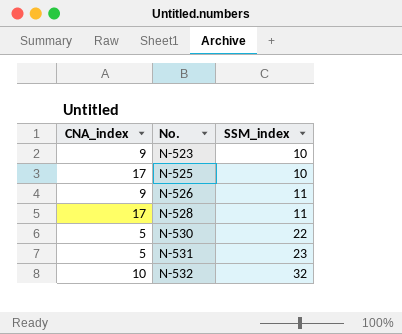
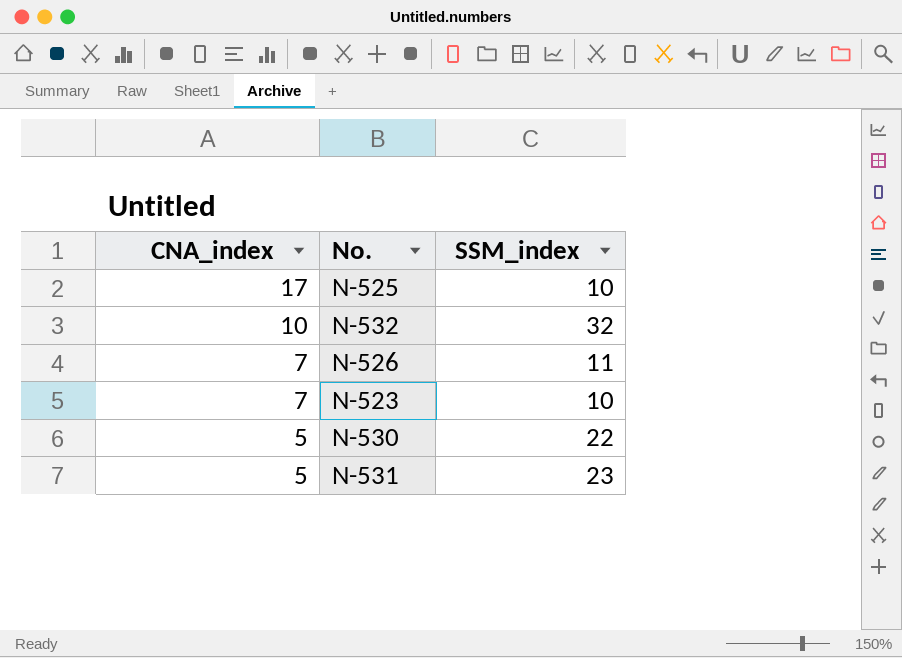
row order: No. ascending -> CNA_index descending
row N-528: 17 | 11 -> none
N-526 | CNA_index: 9 -> 7
N-523 | CNA_index: 9 -> 7

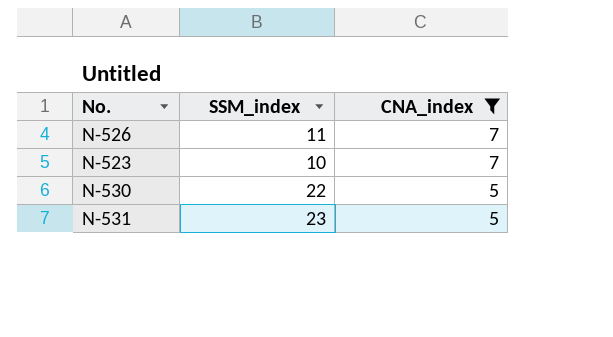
filter: none -> CNA_index <= 7
column CNA_index | position: 1 -> 3

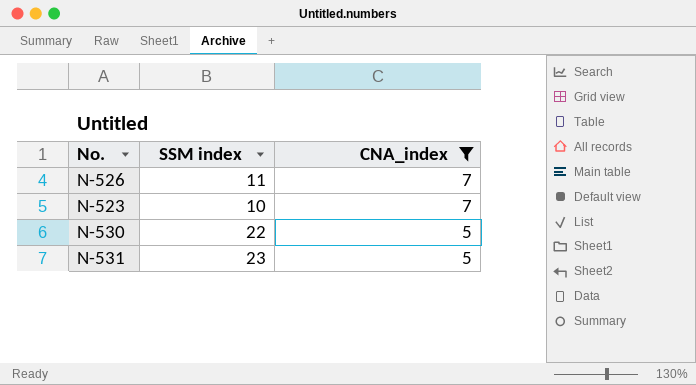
column name: SSM_index -> SSM index

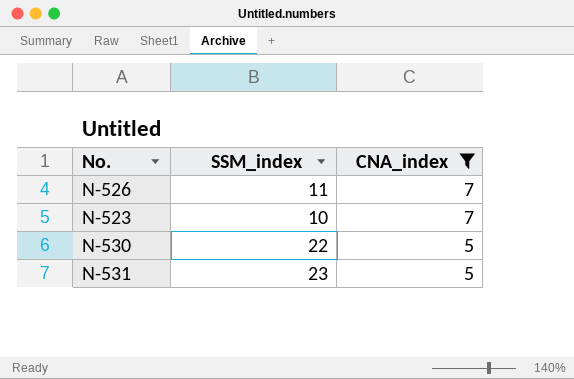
column name: SSM index -> SSM_index

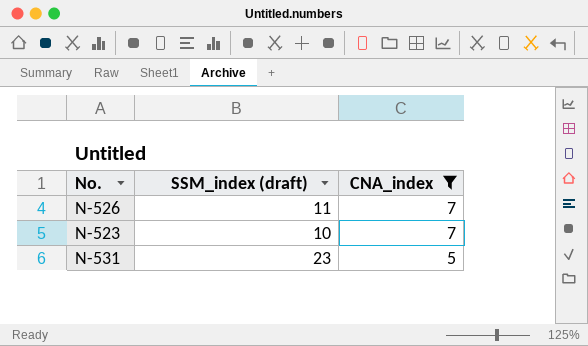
column name: SSM_index -> SSM_index (draft)
row N-530: 22 | 5 -> none

